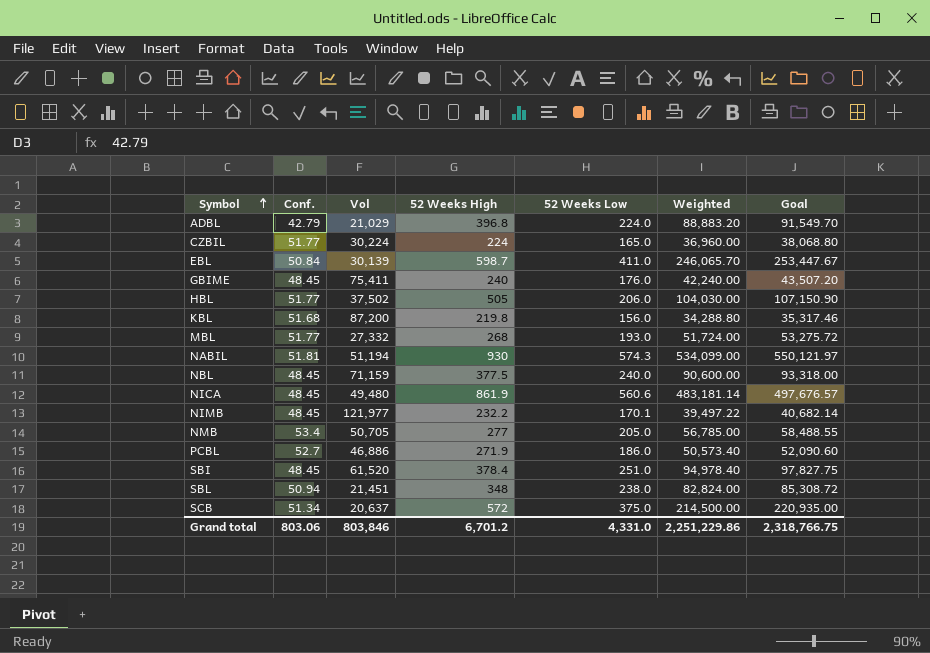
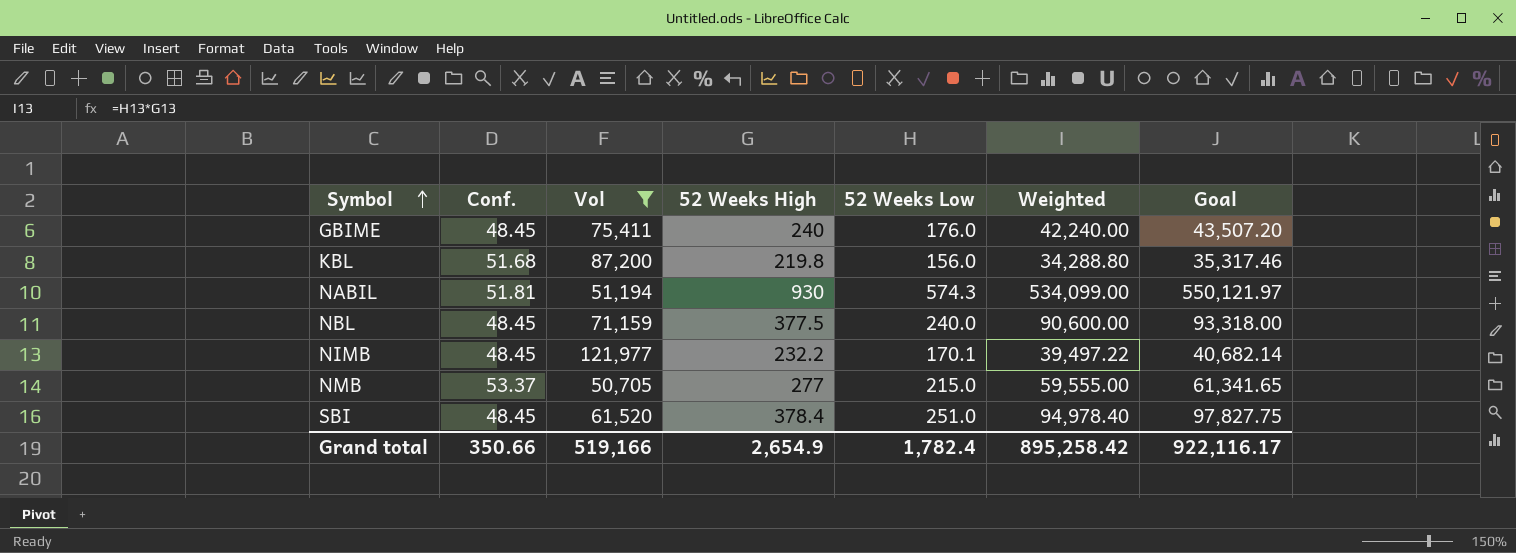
filter: none -> Vol >= 50,705
NMB | Conf.: 53.4 -> 53.37
NMB | 52 Weeks Low: 205.0 -> 215.0
NMB | Weighted: 56,785.00 -> 59,555.00
NMB | Goal: 58,488.55 -> 61,341.65
Grand total | Conf.: 803.06 -> 350.66
Grand total | Vol: 803,846 -> 519,166
Grand total | 52 Weeks High: 6,701.2 -> 2,654.9
Grand total | 52 Weeks Low: 4,331.0 -> 1,782.4
Grand total | Weighted: 2,251,229.86 -> 895,258.42
Grand total | Goal: 2,318,766.75 -> 922,116.17

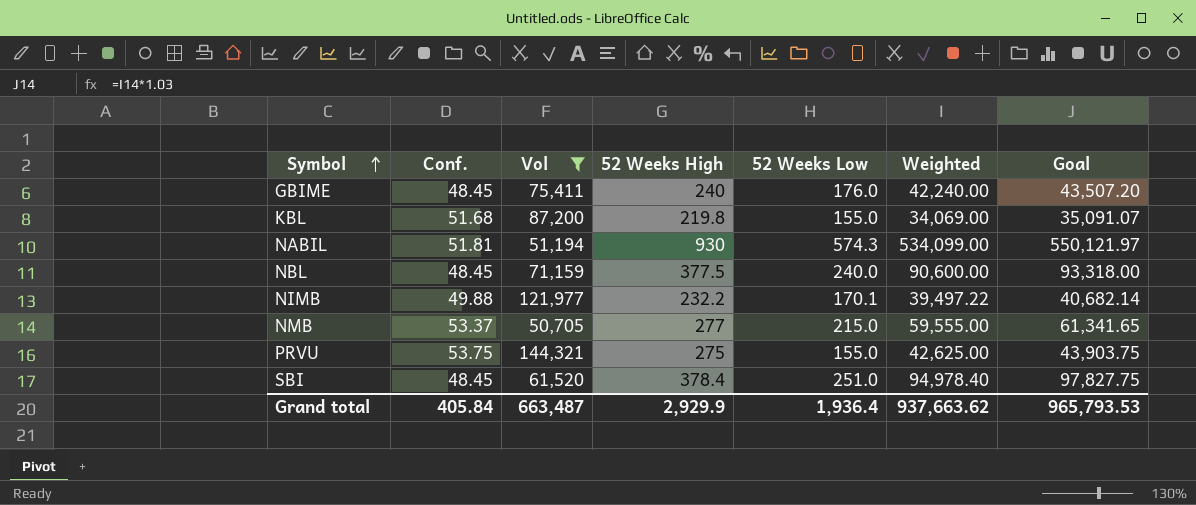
KBL | 52 Weeks Low: 156.0 -> 155.0
KBL | Weighted: 34,288.80 -> 34,069.00
KBL | Goal: 35,317.46 -> 35,091.07
NIMB | Conf.: 48.45 -> 49.88
row PRVU: none -> 53.75 | 144,321 | 275 | 155.0 | 42,625.00 | 43,903.75
Grand total | Conf.: 350.66 -> 405.84
Grand total | Vol: 519,166 -> 663,487
Grand total | 52 Weeks High: 2,654.9 -> 2,929.9
Grand total | 52 Weeks Low: 1,782.4 -> 1,936.4
Grand total | Weighted: 895,258.42 -> 937,663.62
Grand total | Goal: 922,116.17 -> 965,793.53

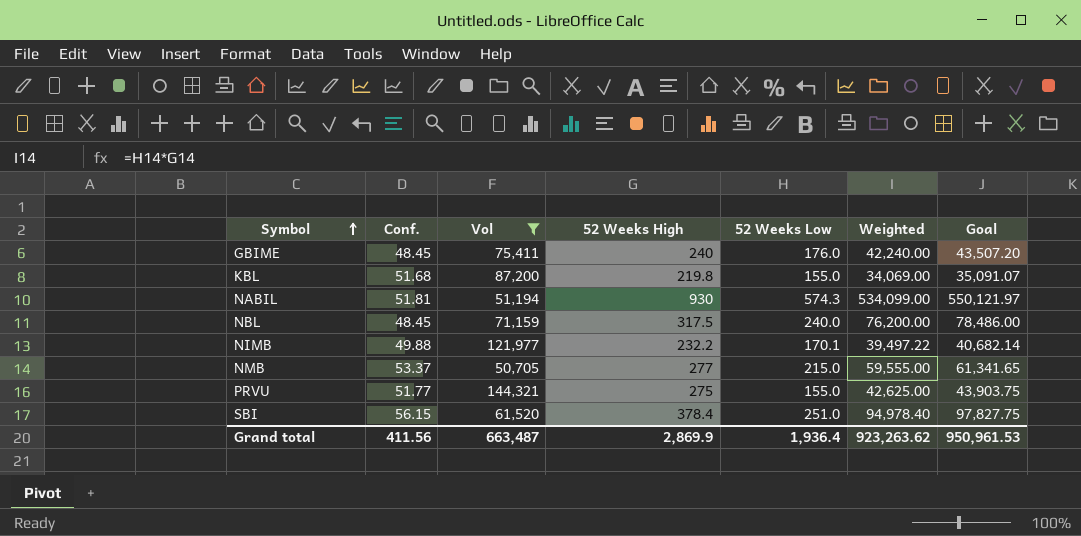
NBL | 52 Weeks High: 377.5 -> 317.5
NBL | Weighted: 90,600.00 -> 76,200.00
NBL | Goal: 93,318.00 -> 78,486.00
PRVU | Conf.: 53.75 -> 51.77
SBI | Conf.: 48.45 -> 56.15
Grand total | Conf.: 405.84 -> 411.56
Grand total | 52 Weeks High: 2,929.9 -> 2,869.9
Grand total | Weighted: 937,663.62 -> 923,263.62
Grand total | Goal: 965,793.53 -> 950,961.53

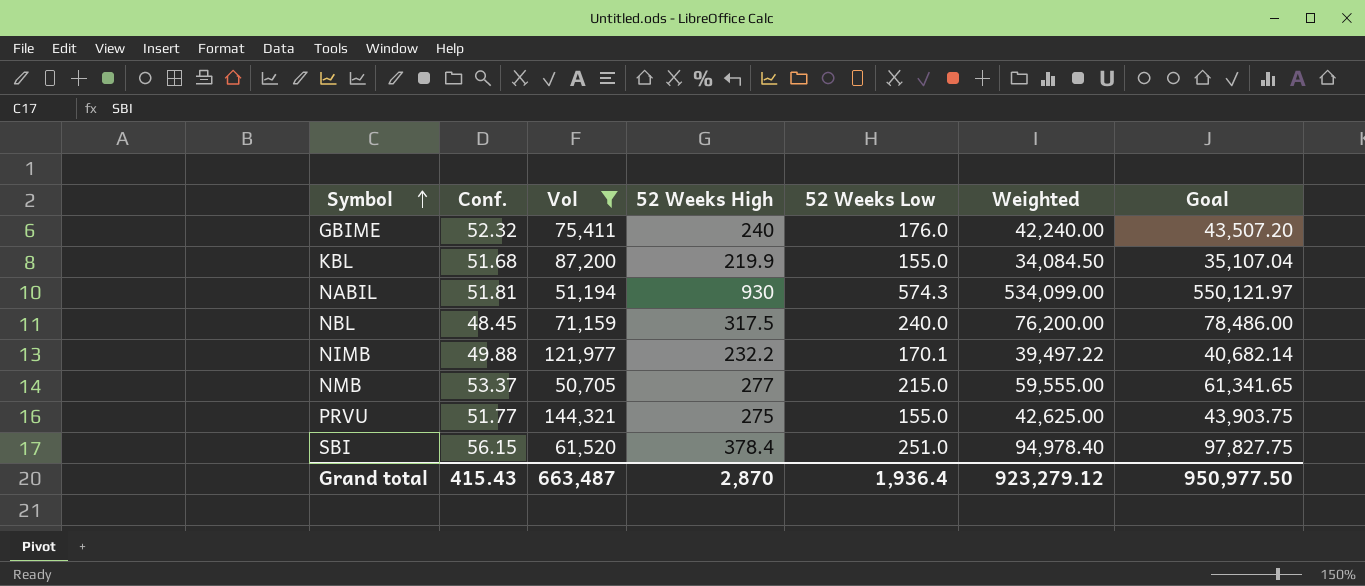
GBIME | Conf.: 48.45 -> 52.32
KBL | 52 Weeks High: 219.8 -> 219.9
KBL | Weighted: 34,069.00 -> 34,084.50
KBL | Goal: 35,091.07 -> 35,107.04
Grand total | Conf.: 411.56 -> 415.43
Grand total | 52 Weeks High: 2,869.9 -> 2,870
Grand total | Weighted: 923,263.62 -> 923,279.12
Grand total | Goal: 950,961.53 -> 950,977.50

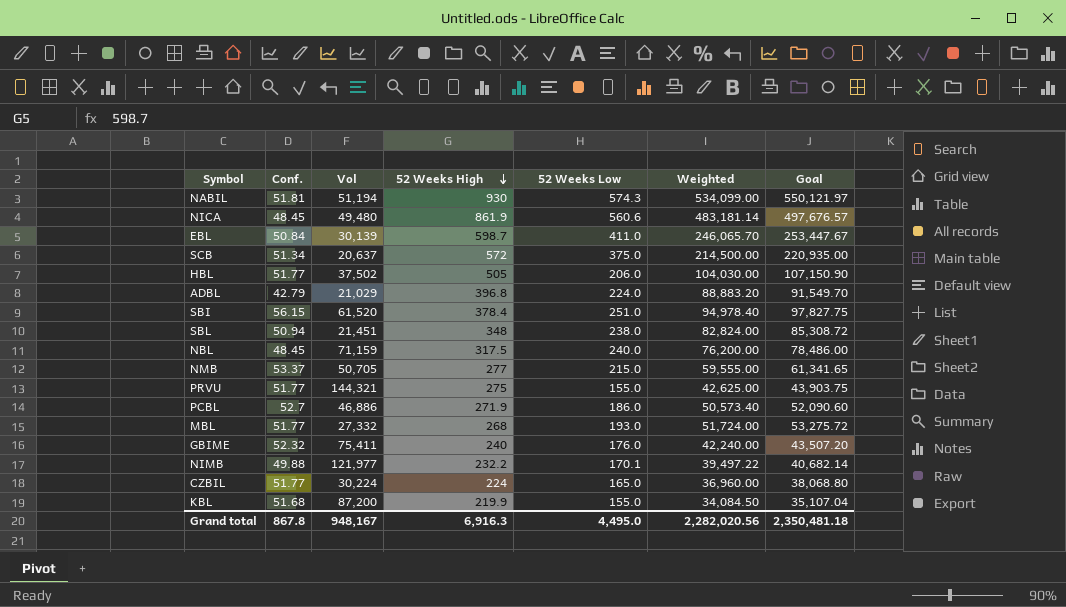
filter: Vol >= 50,705 -> none
row order: Symbol ascending -> 52 Weeks High descending
Grand total | Conf.: 415.43 -> 867.8
Grand total | Vol: 663,487 -> 948,167
Grand total | 52 Weeks High: 2,870 -> 6,916.3
Grand total | 52 Weeks Low: 1,936.4 -> 4,495.0
Grand total | Weighted: 923,279.12 -> 2,282,020.56
Grand total | Goal: 950,977.50 -> 2,350,481.18

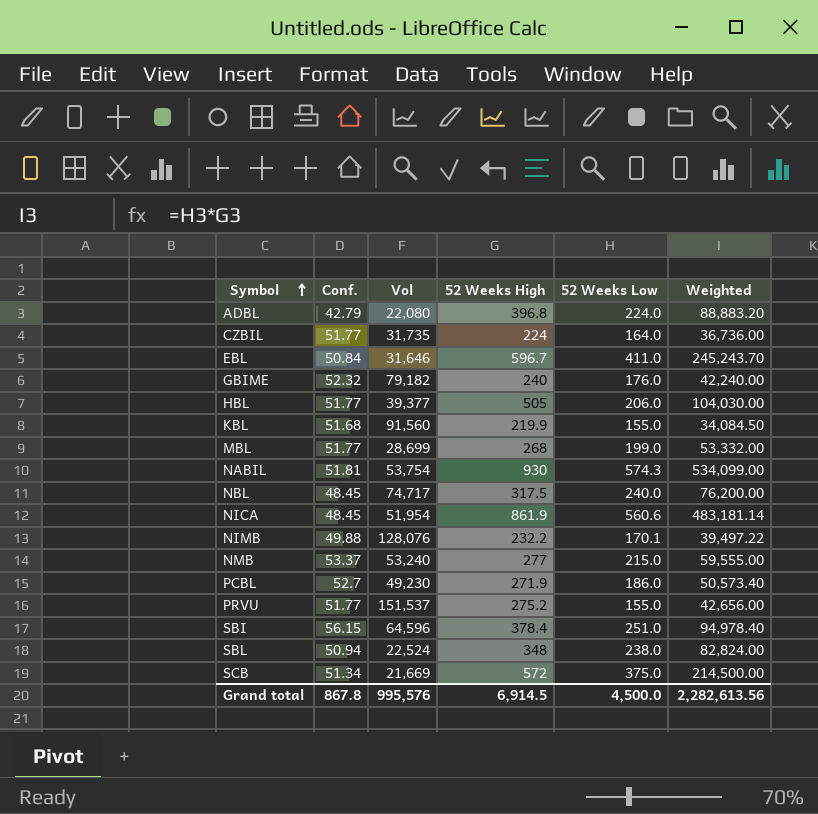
row order: 52 Weeks High descending -> Symbol ascending
column Goal | formula: [Weighted] * 1.03 -> none
ADBL | Vol: 21,029 -> 22,080
CZBIL | Vol: 30,224 -> 31,735
CZBIL | 52 Weeks Low: 165.0 -> 164.0
CZBIL | Weighted: 36,960.00 -> 36,736.00
EBL | Vol: 30,139 -> 31,646
EBL | 52 Weeks High: 598.7 -> 596.7
EBL | Weighted: 246,065.70 -> 245,243.70
GBIME | Vol: 75,411 -> 79,182
HBL | Vol: 37,502 -> 39,377
KBL | Vol: 87,200 -> 91,560
MBL | Vol: 27,332 -> 28,699
MBL | 52 Weeks Low: 193.0 -> 199.0
MBL | Weighted: 51,724.00 -> 53,332.00
NABIL | Vol: 51,194 -> 53,754
NBL | Vol: 71,159 -> 74,717
NICA | Vol: 49,480 -> 51,954
NIMB | Vol: 121,977 -> 128,076
NMB | Vol: 50,705 -> 53,240
PCBL | Vol: 46,886 -> 49,230
PRVU | Vol: 144,321 -> 151,537
PRVU | 52 Weeks High: 275 -> 275.2
PRVU | Weighted: 42,625.00 -> 42,656.00
SBI | Vol: 61,520 -> 64,596
SBL | Vol: 21,451 -> 22,524
SCB | Vol: 20,637 -> 21,669
Grand total | Vol: 948,167 -> 995,576
Grand total | 52 Weeks High: 6,916.3 -> 6,914.5
Grand total | 52 Weeks Low: 4,495.0 -> 4,500.0
Grand total | Weighted: 2,282,020.56 -> 2,282,613.56

